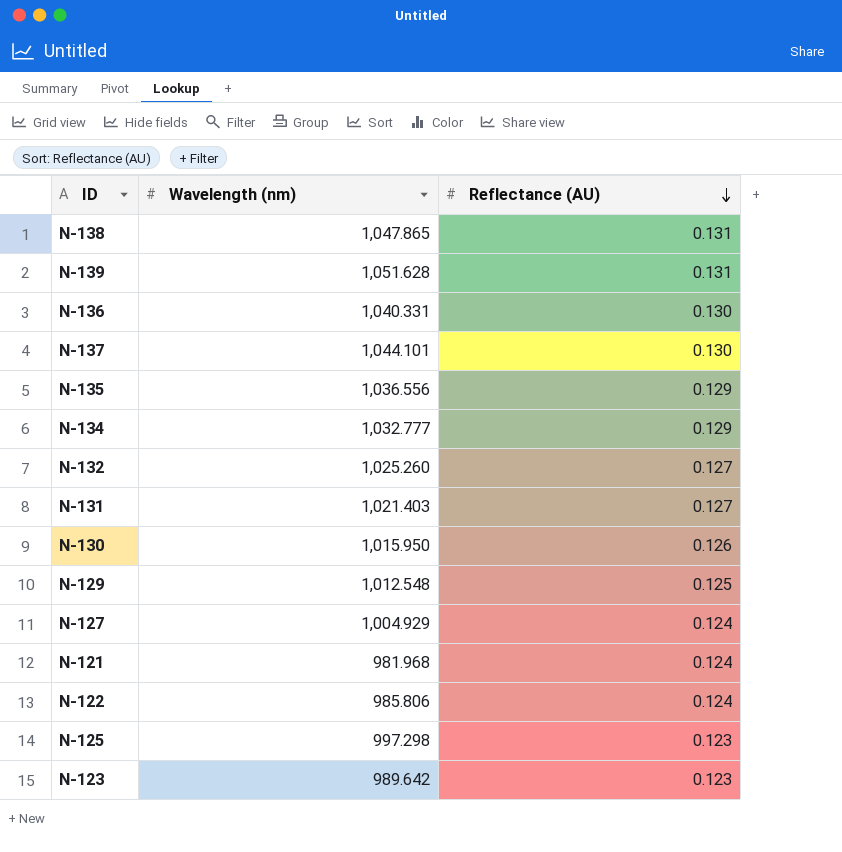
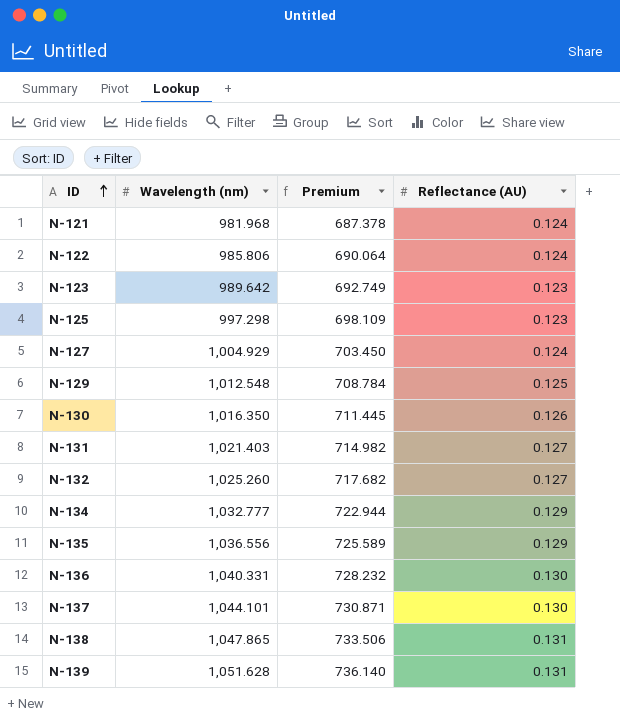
row order: Reflectance (AU) descending -> ID ascending
column Premium | formula: none -> [Wavelength (nm)] * 0.7
N-130 | Wavelength (nm): 1,015.950 -> 1,016.350

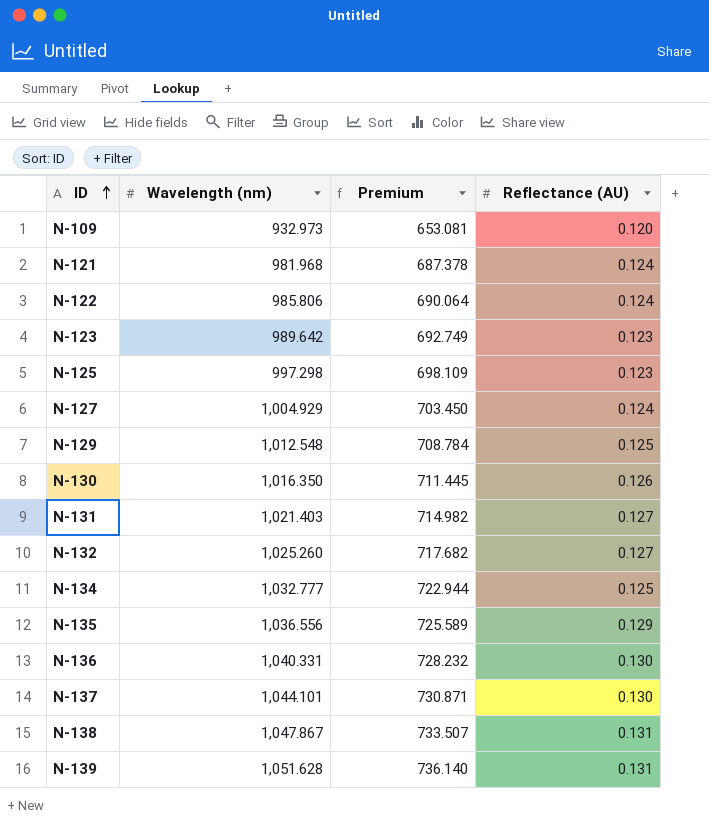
row N-109: none -> 932.973 | 653.081 | 0.120
N-134 | Reflectance (AU): 0.129 -> 0.125
N-138 | Wavelength (nm): 1,047.865 -> 1,047.867
N-138 | Premium: 733.506 -> 733.507

